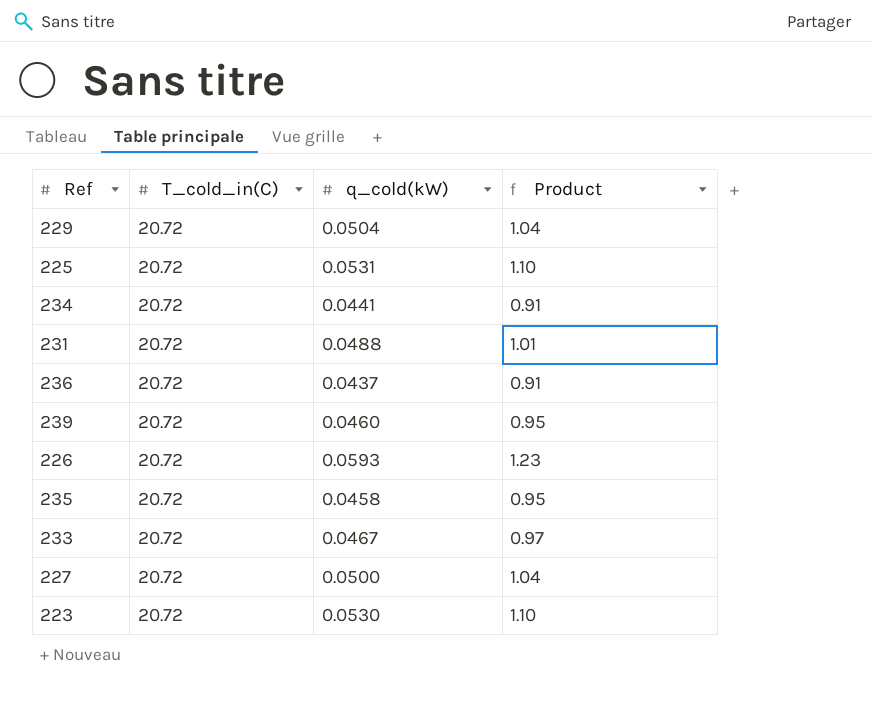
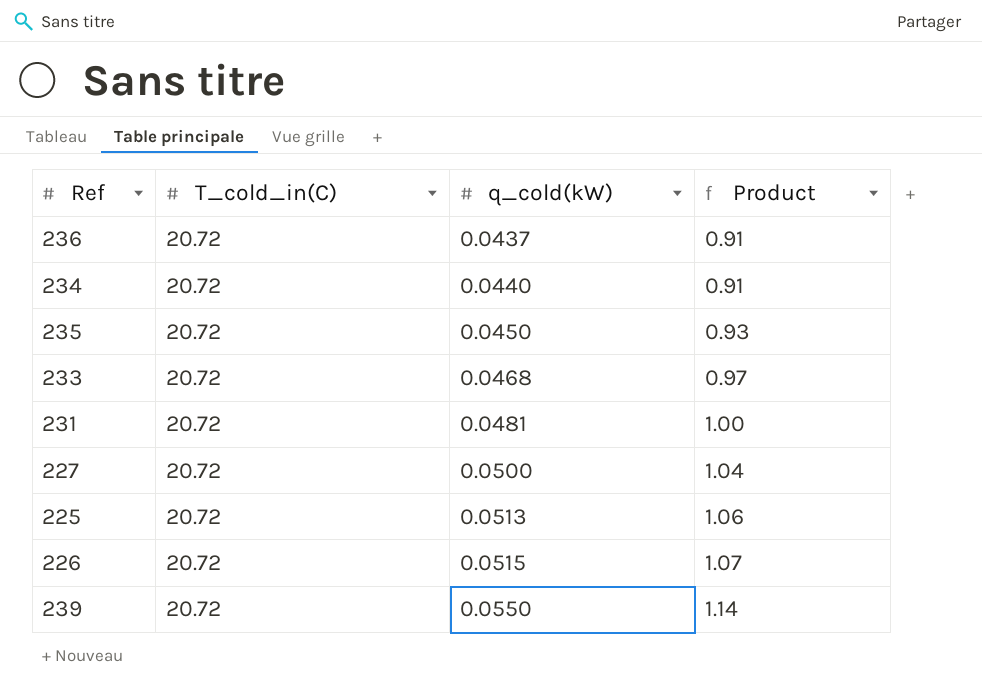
row order: none -> q_cold(kW) ascending
row 229: 20.72 | 0.0504 | 1.04 -> none
row 223: 20.72 | 0.0530 | 1.10 -> none
234 | q_cold(kW): 0.0441 -> 0.0440
235 | q_cold(kW): 0.0458 -> 0.0450
235 | Product: 0.95 -> 0.93
233 | q_cold(kW): 0.0467 -> 0.0468
231 | q_cold(kW): 0.0488 -> 0.0481
231 | Product: 1.01 -> 1.00
225 | q_cold(kW): 0.0531 -> 0.0513
225 | Product: 1.10 -> 1.06
226 | q_cold(kW): 0.0593 -> 0.0515
226 | Product: 1.23 -> 1.07
239 | q_cold(kW): 0.0460 -> 0.0550
239 | Product: 0.95 -> 1.14

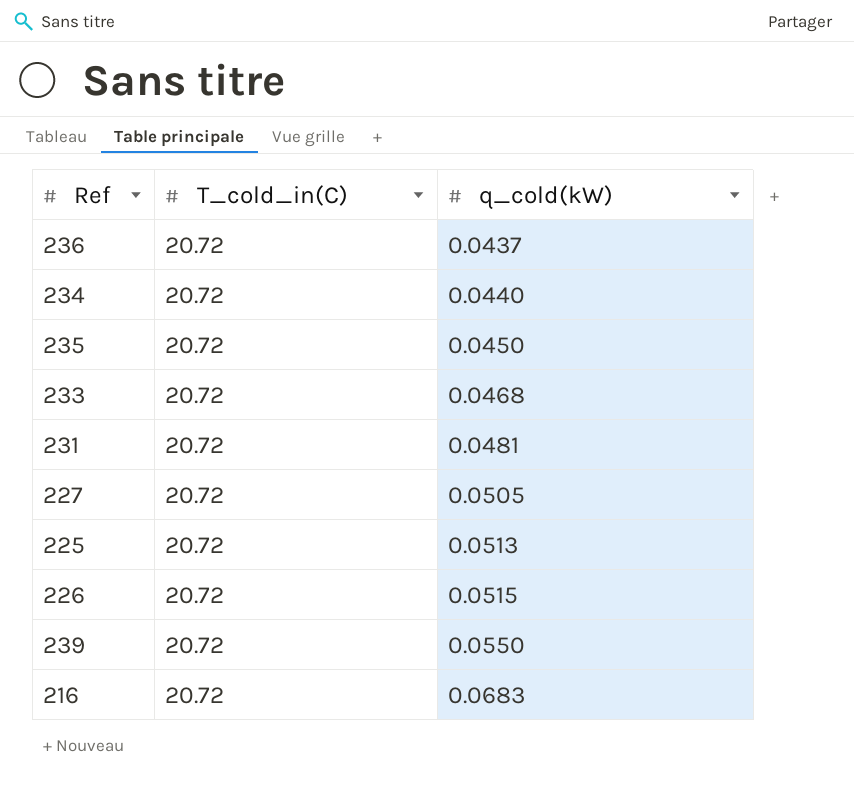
column Product | formula: [T_cold_in(C)] * [q_cold(kW)] -> none
227 | q_cold(kW): 0.0500 -> 0.0505
row 216: none -> 20.72 | 0.0683

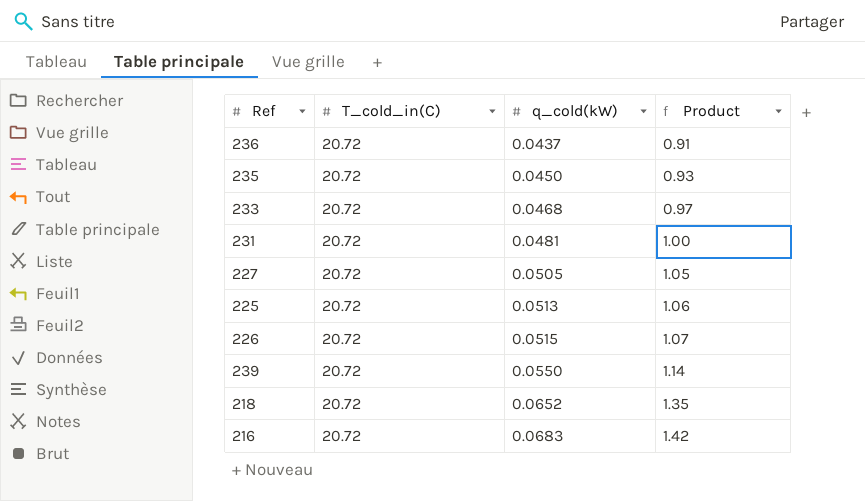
column Product | formula: none -> [T_cold_in(C)] * [q_cold(kW)]
row 234: 20.72 | 0.0440 -> none
row 218: none -> 20.72 | 0.0652 | 1.35

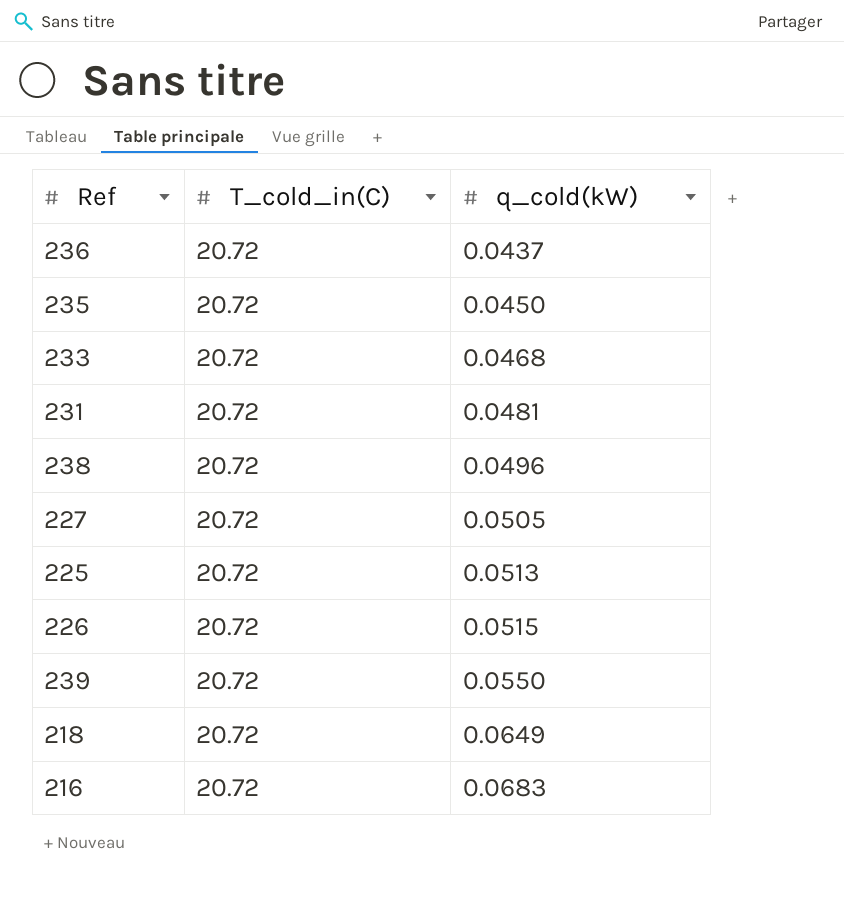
column Product | formula: [T_cold_in(C)] * [q_cold(kW)] -> none
row 238: none -> 20.72 | 0.0496
218 | q_cold(kW): 0.0652 -> 0.0649

